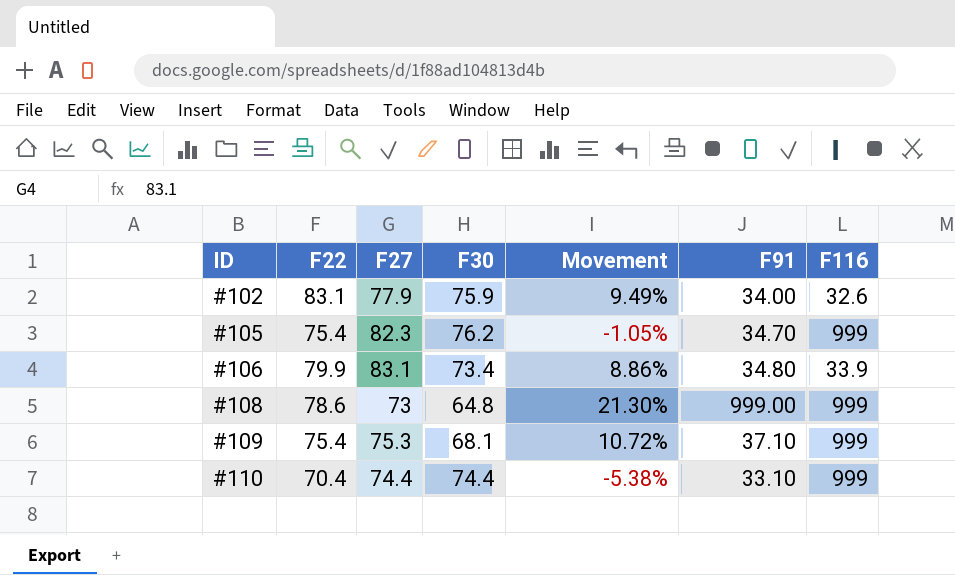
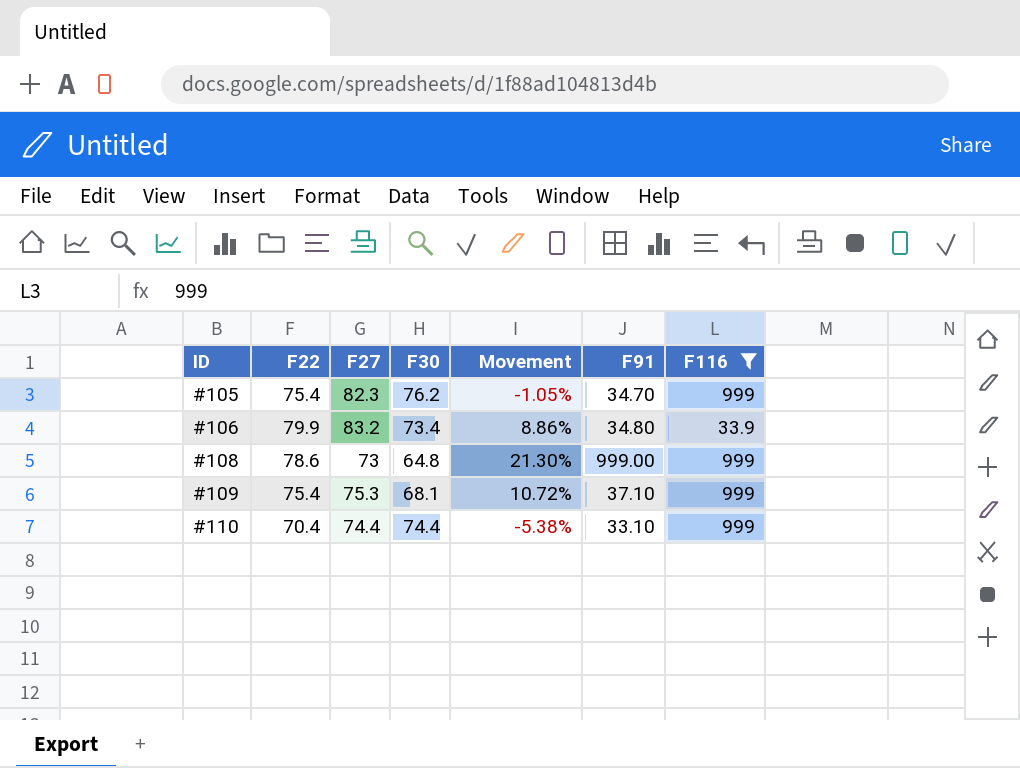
filter: none -> F116 != 32.6
#106 | F27: 83.1 -> 83.2

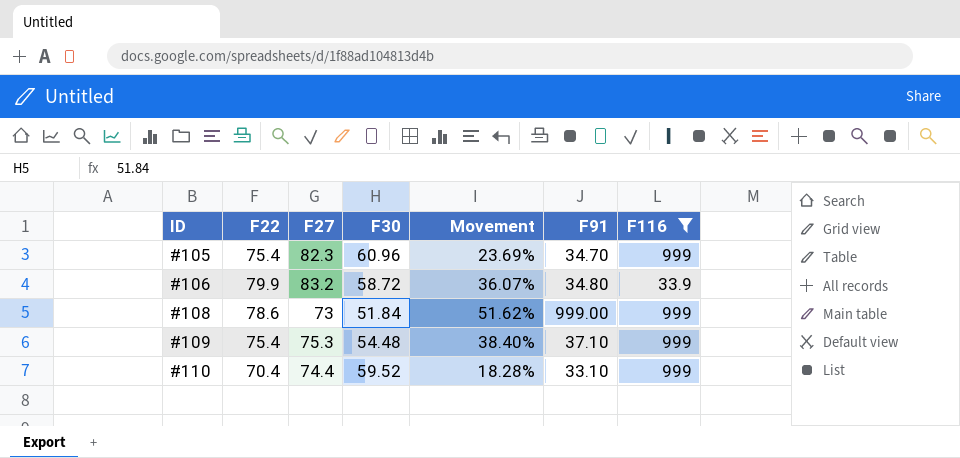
#105 | F30: 76.2 -> 60.96
#105 | Movement: -1.05% -> 23.69%
#106 | F30: 73.4 -> 58.72
#106 | Movement: 8.86% -> 36.07%
#108 | F30: 64.8 -> 51.84
#108 | Movement: 21.30% -> 51.62%
#109 | F30: 68.1 -> 54.48
#109 | Movement: 10.72% -> 38.40%
#110 | F30: 74.4 -> 59.52
#110 | Movement: -5.38% -> 18.28%

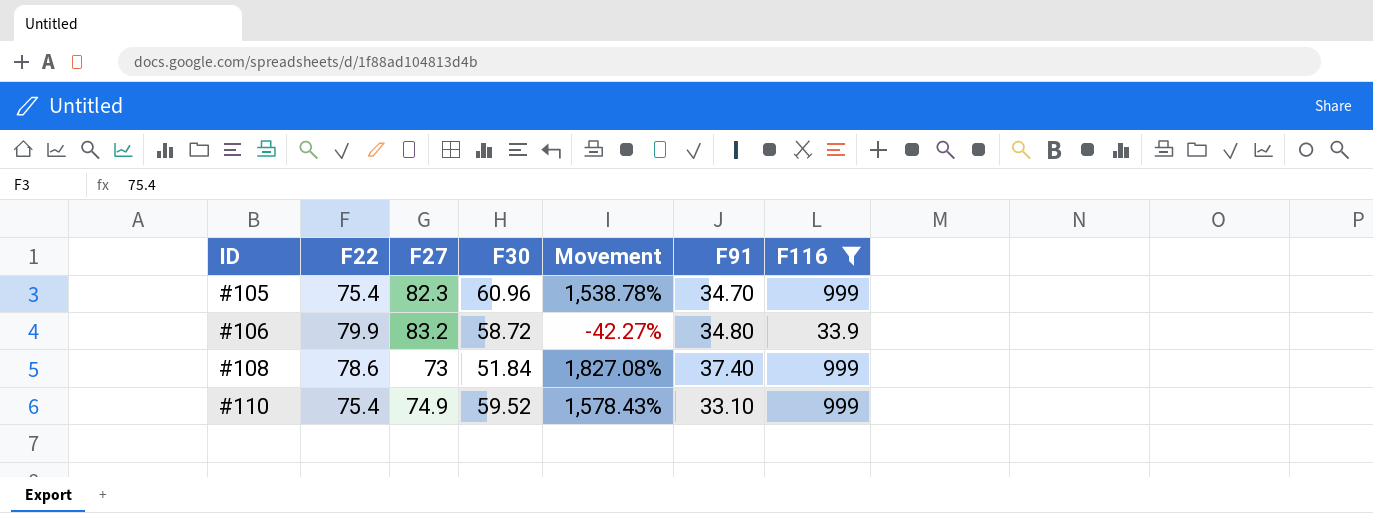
column Movement | formula: ([F22] - [F30]) / [F30] -> ([F116] - [F30]) / [F30]
row #109: 75.4 | 75.3 | 54.48 | 38.40% | 37.10 | 999 -> none
#108 | F91: 999.00 -> 37.40
#110 | F22: 70.4 -> 75.4
#110 | F27: 74.4 -> 74.9

